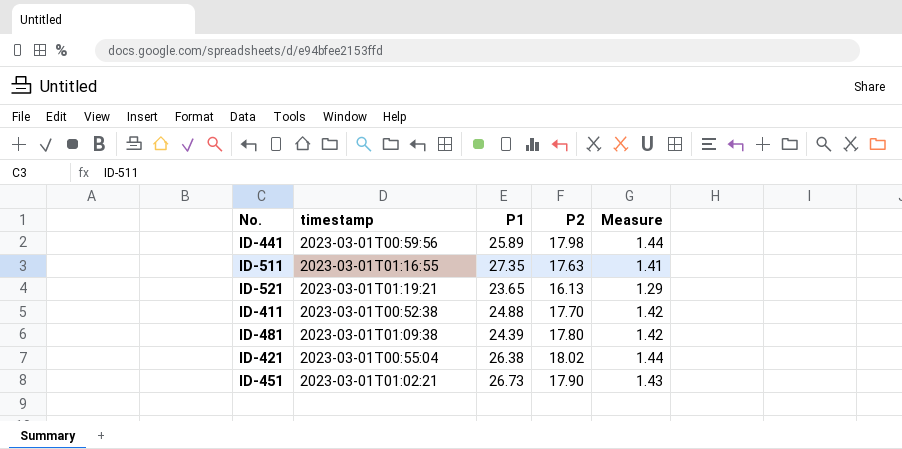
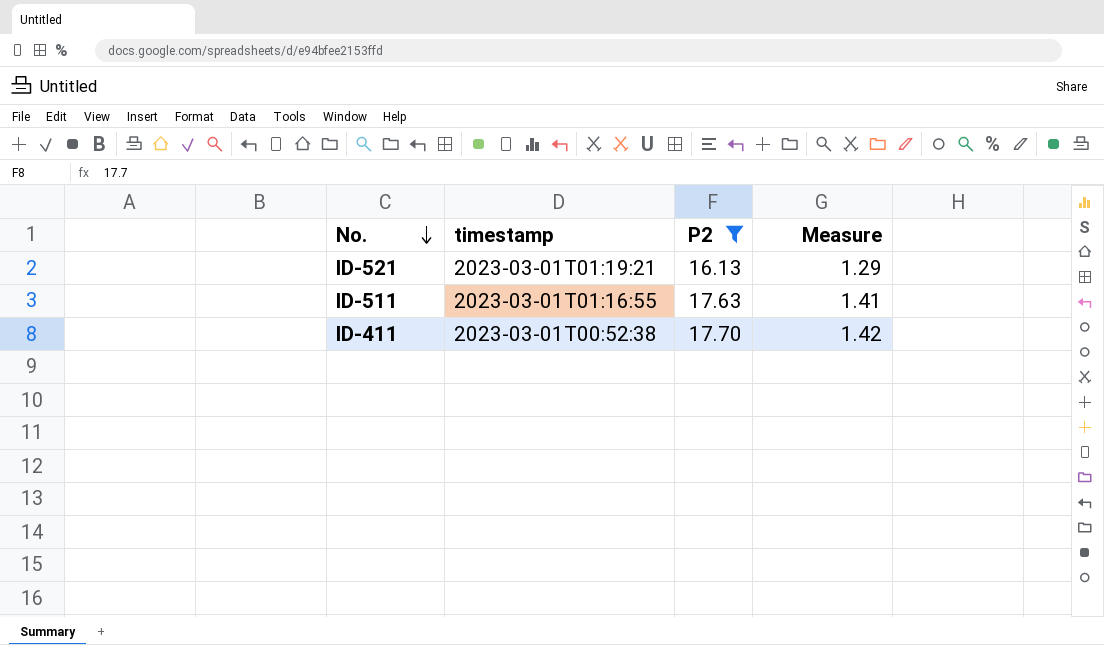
filter: none -> P2 <= 17.70
row order: none -> No. descending
column P1 | position: 3 -> none

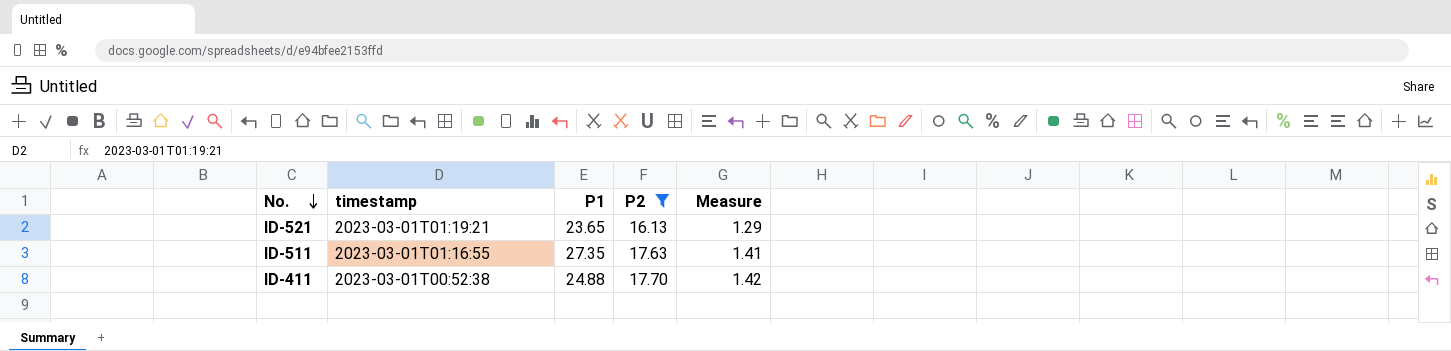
column P1 | position: none -> 3

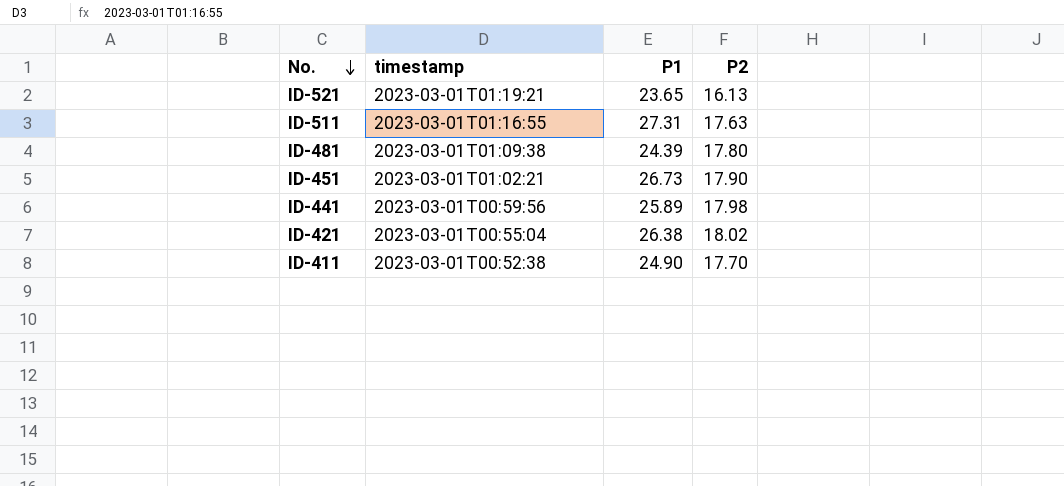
filter: P2 <= 17.70 -> none
column Measure | formula: [P2] * 0.08 -> none
ID-511 | P1: 27.35 -> 27.31
ID-411 | P1: 24.88 -> 24.90

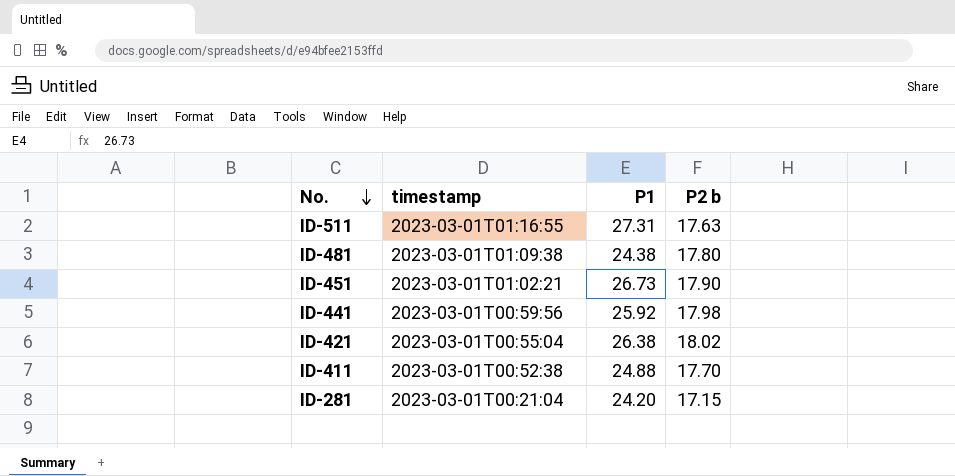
column name: P2 -> P2 b
row ID-521: 2023-03-01T01:19:21 | 23.65 | 16.13 -> none
ID-481 | P1: 24.39 -> 24.38
ID-441 | P1: 25.89 -> 25.92
ID-411 | P1: 24.90 -> 24.88
row ID-281: none -> 2023-03-01T00:21:04 | 24.20 | 17.15

